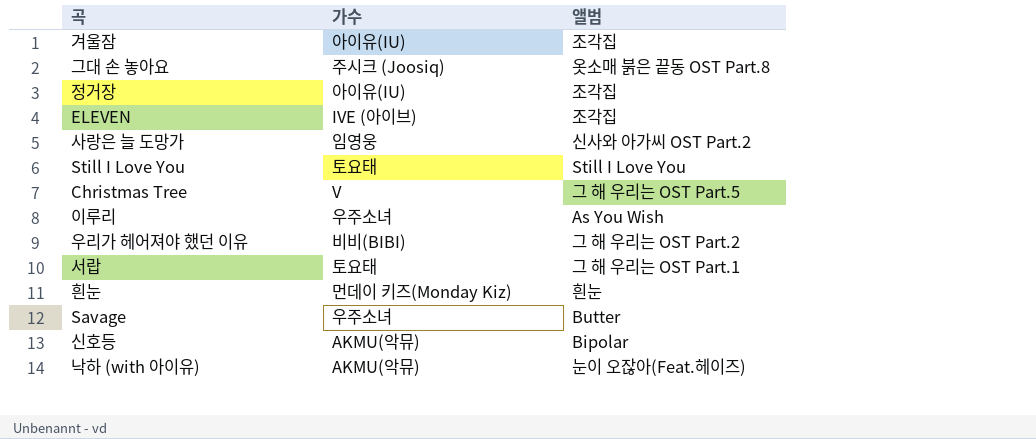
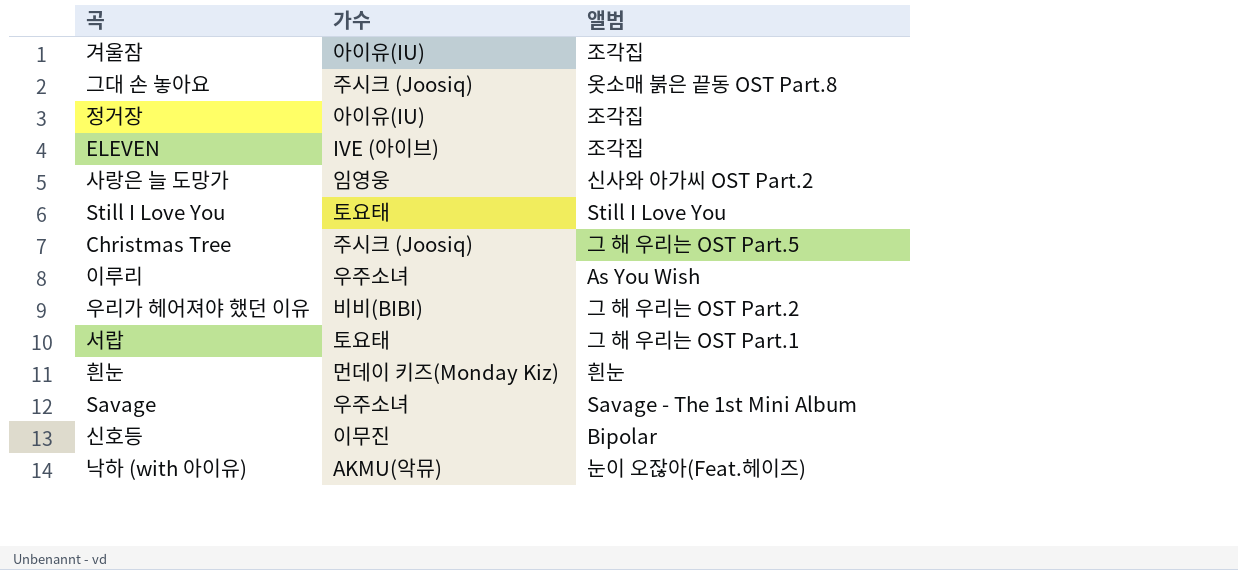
Christmas Tree | 가수: V -> 주시크 (Joosiq)
Savage | 앨범: Butter -> Savage - The 1st Mini Album
신호등 | 가수: AKMU(악뮤) -> 이무진

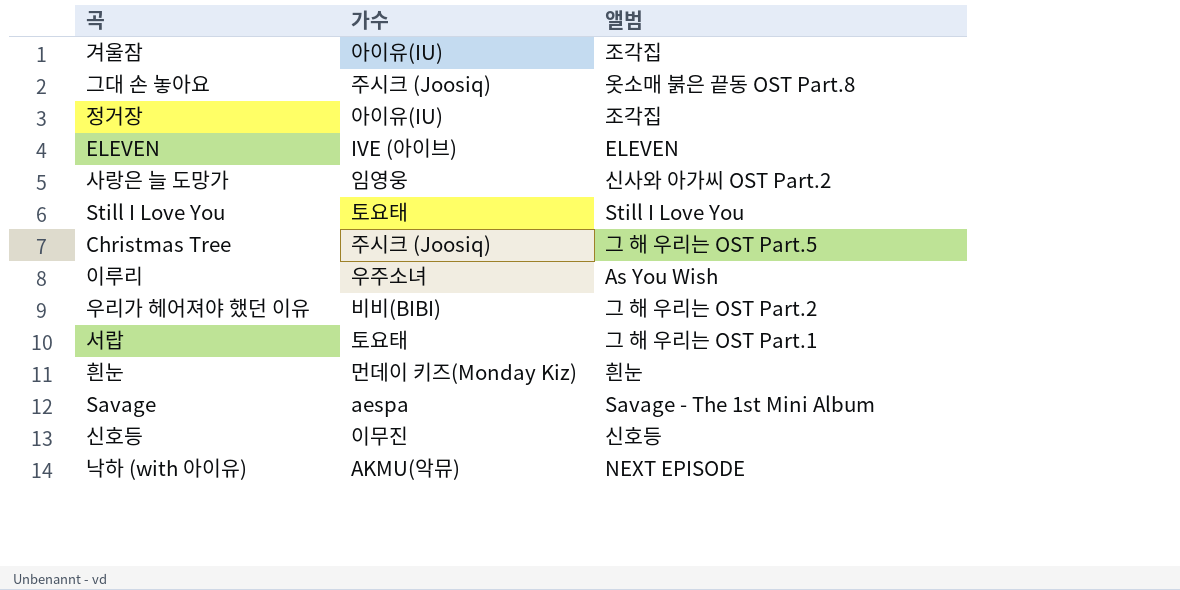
ELEVEN | 앨범: 조각집 -> ELEVEN
Savage | 가수: 우주소녀 -> aespa
신호등 | 앨범: Bipolar -> 신호등
낙하 (with 아이유) | 앨범: 눈이 오잖아(Feat.헤이즈) -> NEXT EPISODE

